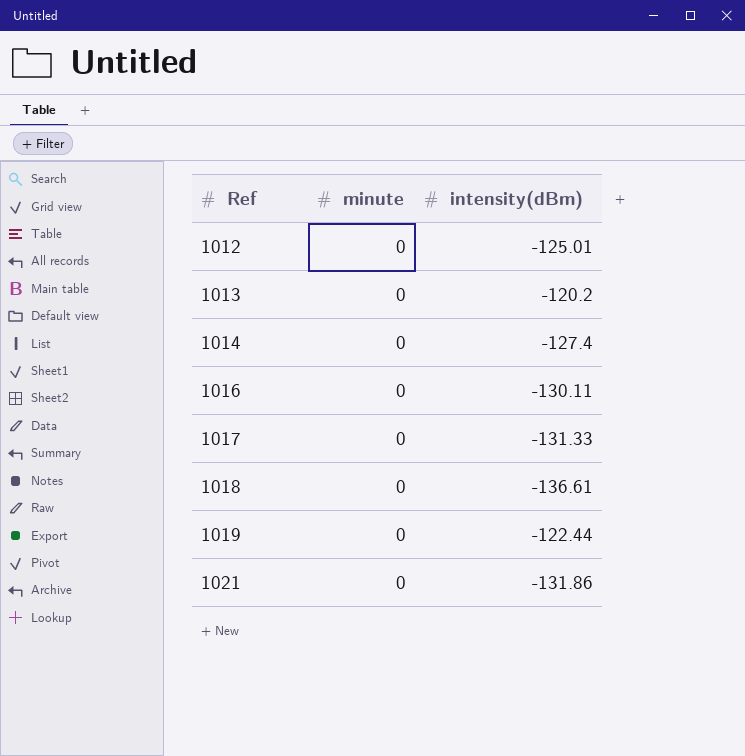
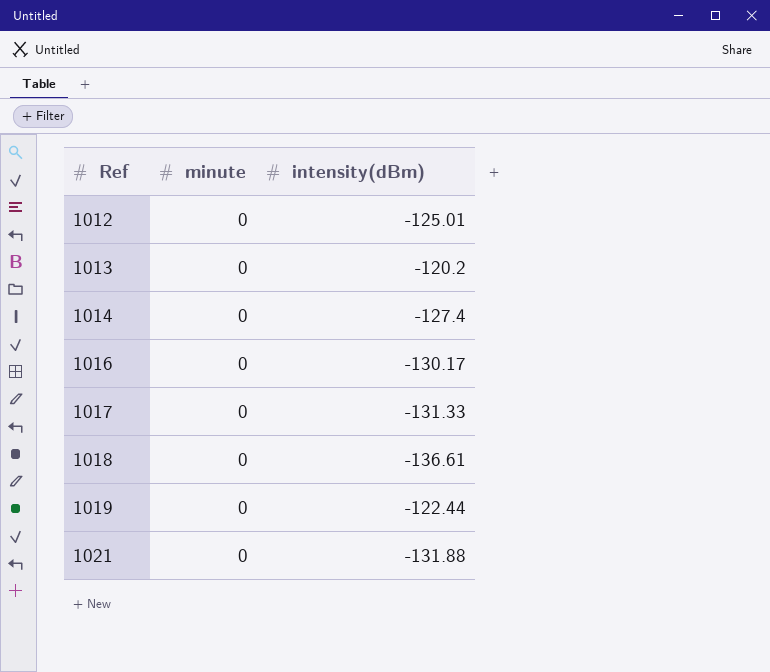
1016 | intensity(dBm): -130.11 -> -130.17
1021 | intensity(dBm): -131.86 -> -131.88

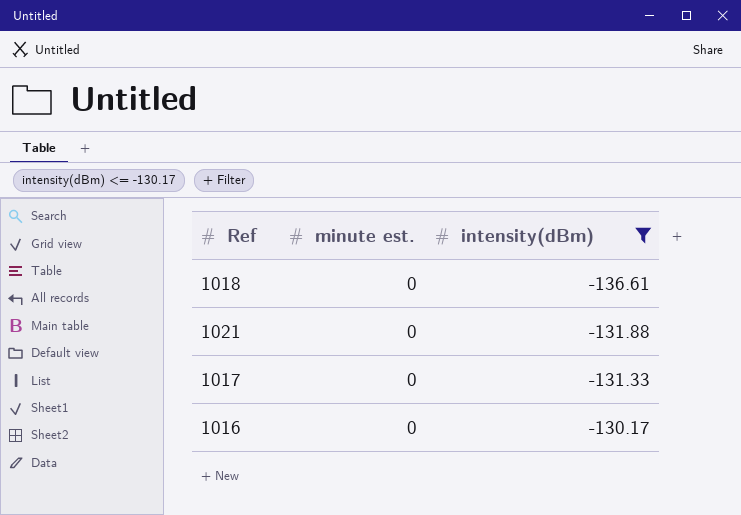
filter: none -> intensity(dBm) <= -130.17
row order: Ref ascending -> intensity(dBm) ascending
column name: minute -> minute est.

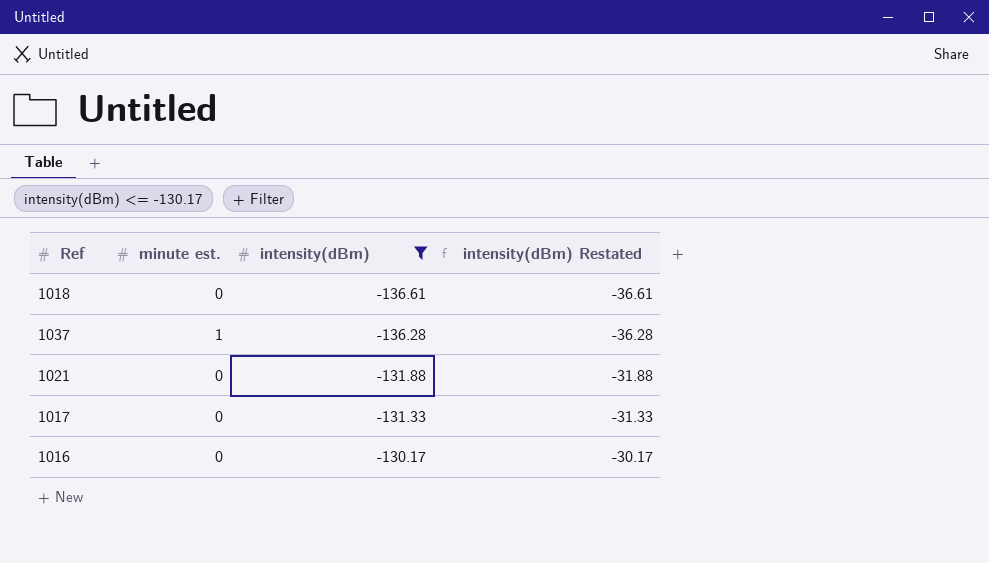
column intensity(dBm) Restated | formula: none -> [intensity(dBm)] + 100
row 1037: none -> 1 | -136.28 | -36.28

